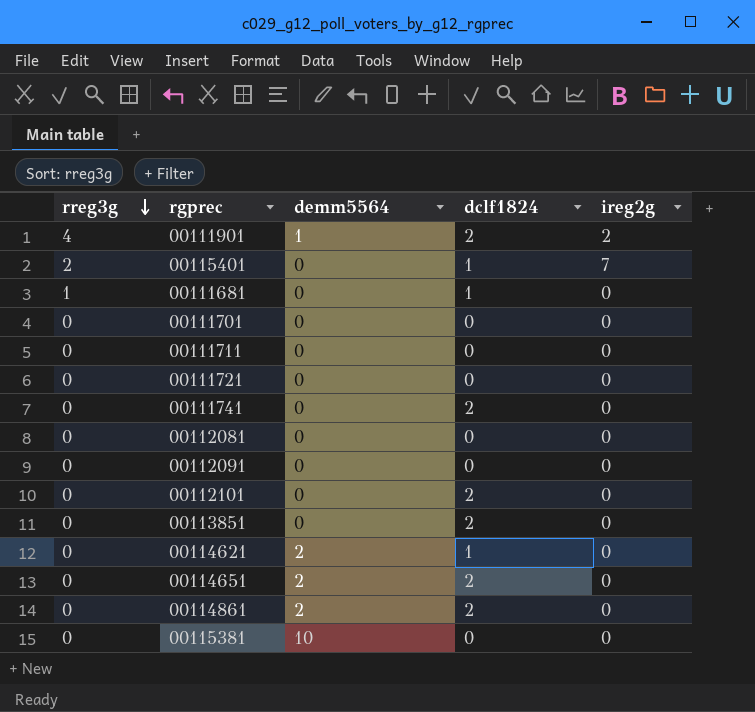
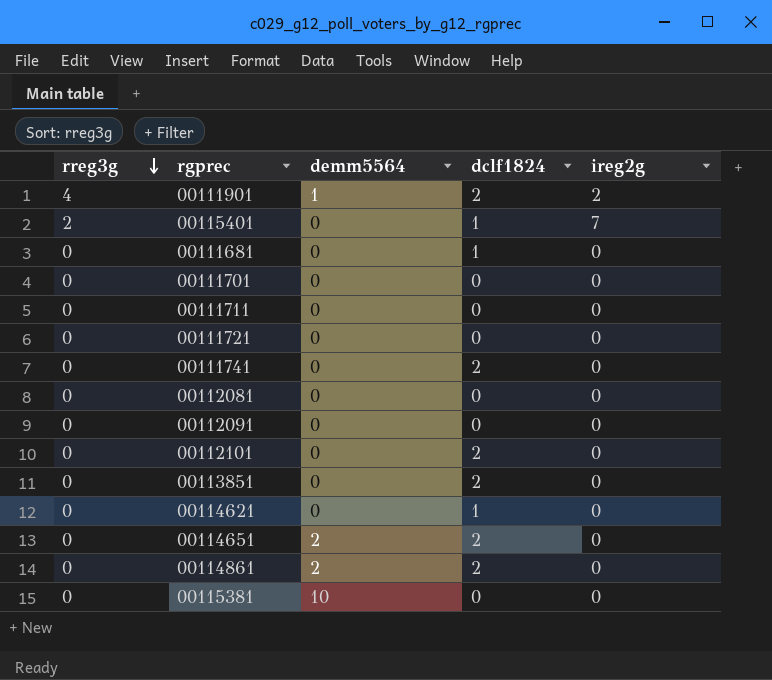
00111681 | rreg3g: 1 -> 0
00114621 | demm5564: 2 -> 0

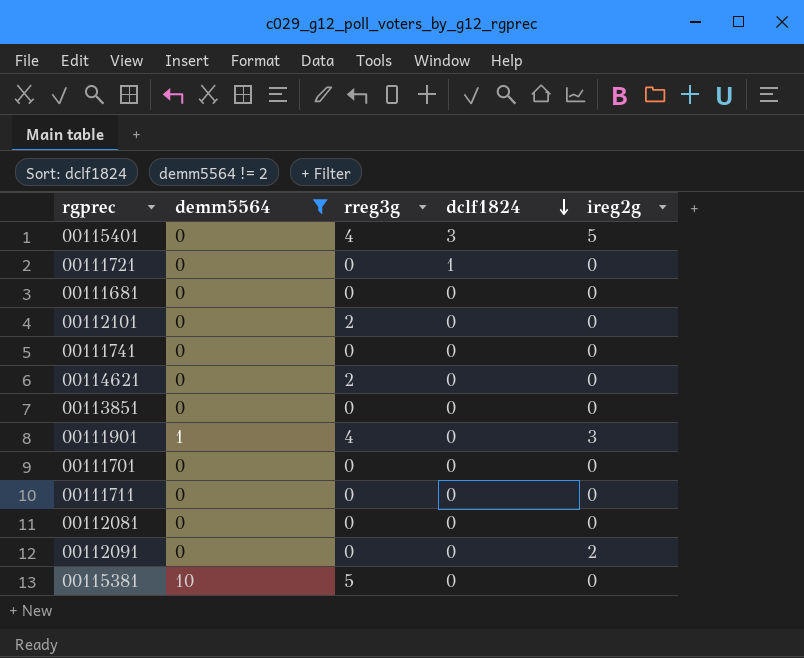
filter: none -> demm5564 != 2
row order: rreg3g descending -> dclf1824 descending
column rreg3g | position: 1 -> 3
00115401 | rreg3g: 2 -> 4
00115401 | dclf1824: 1 -> 3
00115401 | ireg2g: 7 -> 5
00111721 | dclf1824: 0 -> 1
00111681 | dclf1824: 1 -> 0
00112101 | rreg3g: 0 -> 2
00112101 | dclf1824: 2 -> 0
00111741 | dclf1824: 2 -> 0
00114621 | rreg3g: 0 -> 2
00114621 | dclf1824: 1 -> 0
00113851 | dclf1824: 2 -> 0
00111901 | dclf1824: 2 -> 0
00111901 | ireg2g: 2 -> 3
00112091 | ireg2g: 0 -> 2
00115381 | rreg3g: 0 -> 5

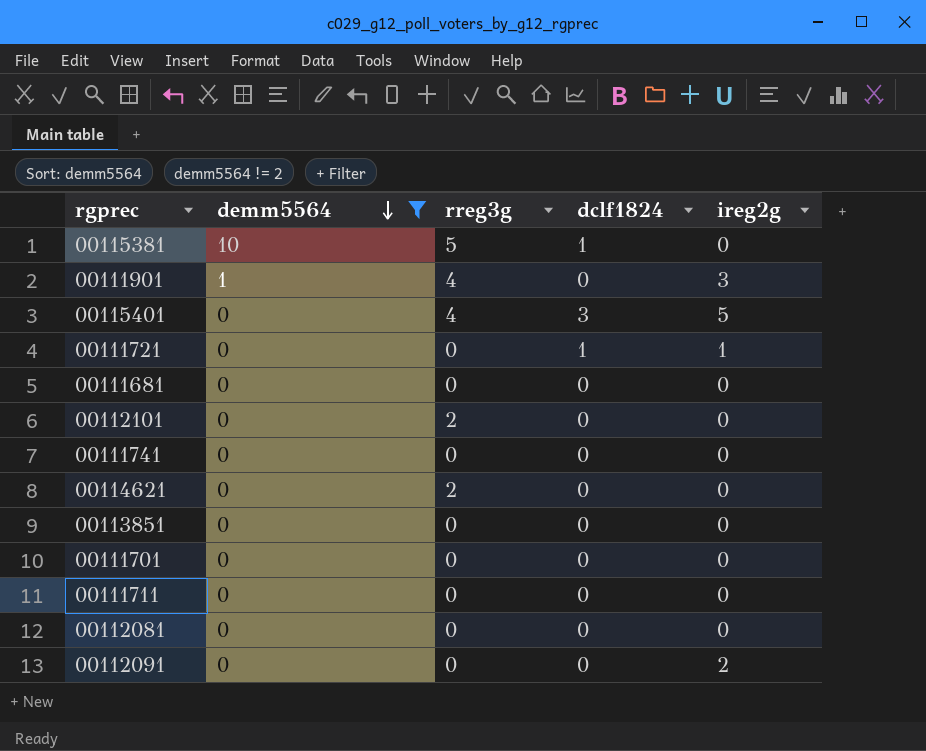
row order: dclf1824 descending -> demm5564 descending
00115381 | dclf1824: 0 -> 1
00111721 | ireg2g: 0 -> 1

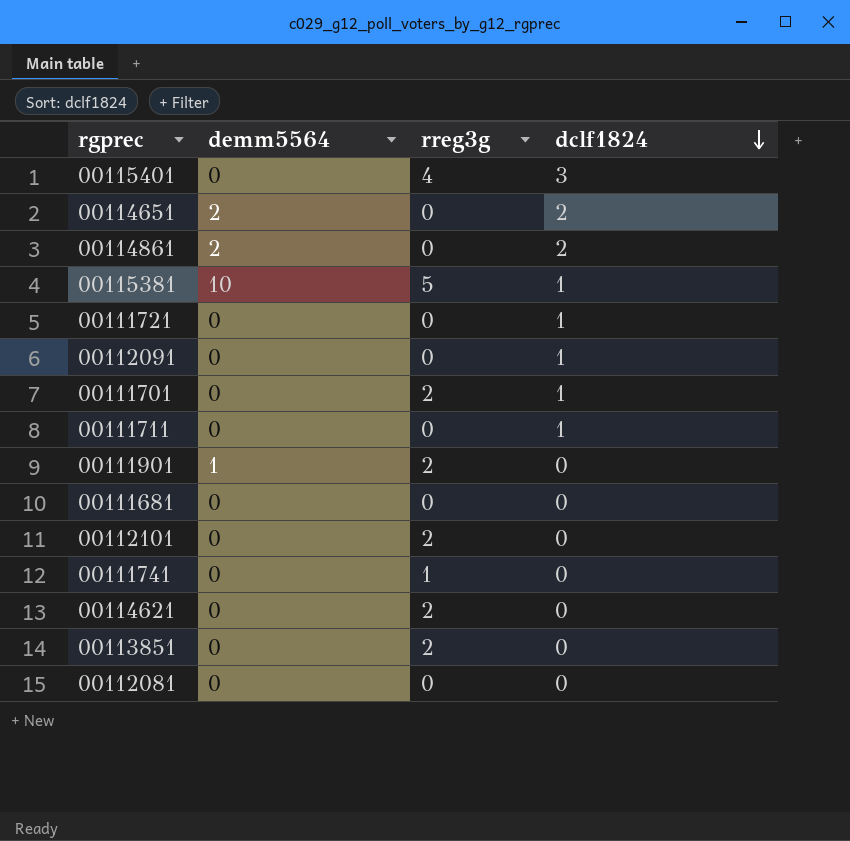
filter: demm5564 != 2 -> none
row order: demm5564 descending -> dclf1824 descending
column ireg2g | position: 5 -> none
00112091 | dclf1824: 0 -> 1
00111701 | rreg3g: 0 -> 2
00111701 | dclf1824: 0 -> 1
00111711 | dclf1824: 0 -> 1
00111901 | rreg3g: 4 -> 2
00111741 | rreg3g: 0 -> 1
00113851 | rreg3g: 0 -> 2

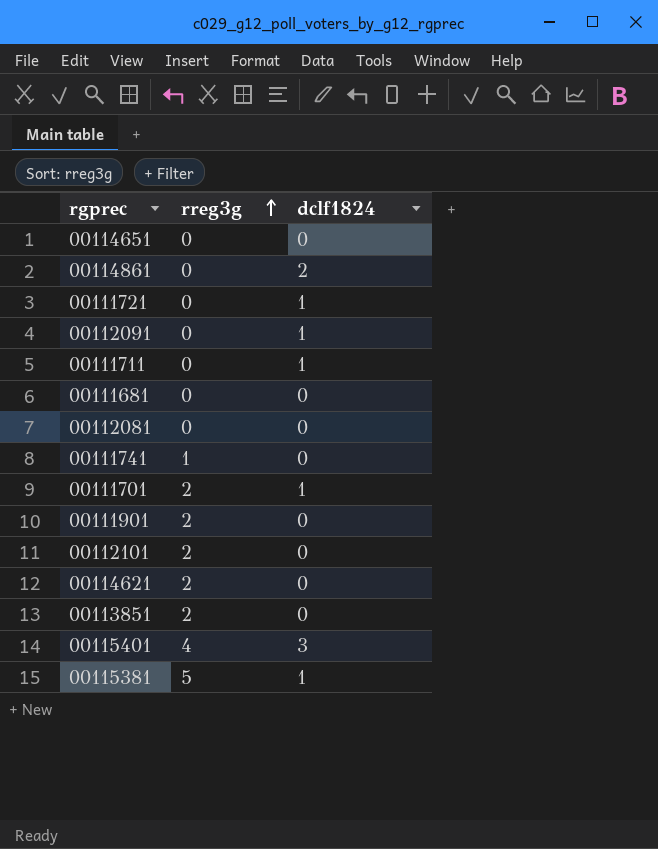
row order: dclf1824 descending -> rreg3g ascending
column demm5564 | position: 2 -> none
00114651 | dclf1824: 2 -> 0

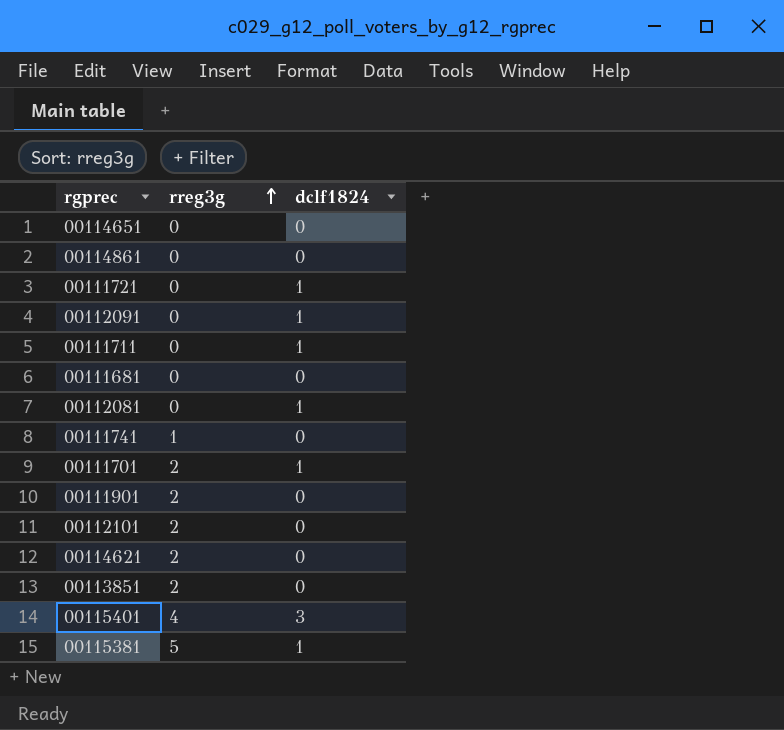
00114861 | dclf1824: 2 -> 0
00112081 | dclf1824: 0 -> 1

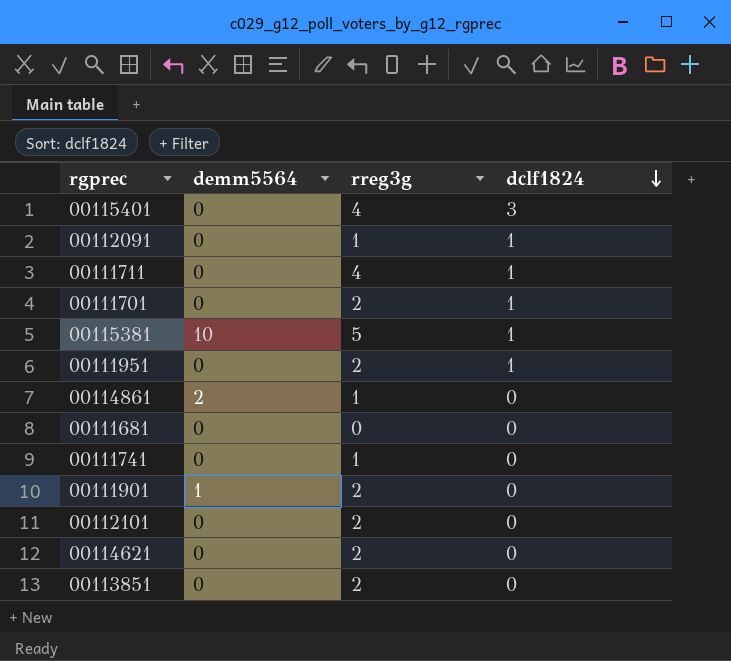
row order: rreg3g ascending -> dclf1824 descending
column demm5564 | position: none -> 2
row 00114651: 0 | 0 -> none
row 00111721: 0 | 1 -> none
row 00112081: 0 | 1 -> none
00112091 | rreg3g: 0 -> 1
00111711 | rreg3g: 0 -> 4
row 00111951: none -> 0 | 2 | 1
00114861 | rreg3g: 0 -> 1

